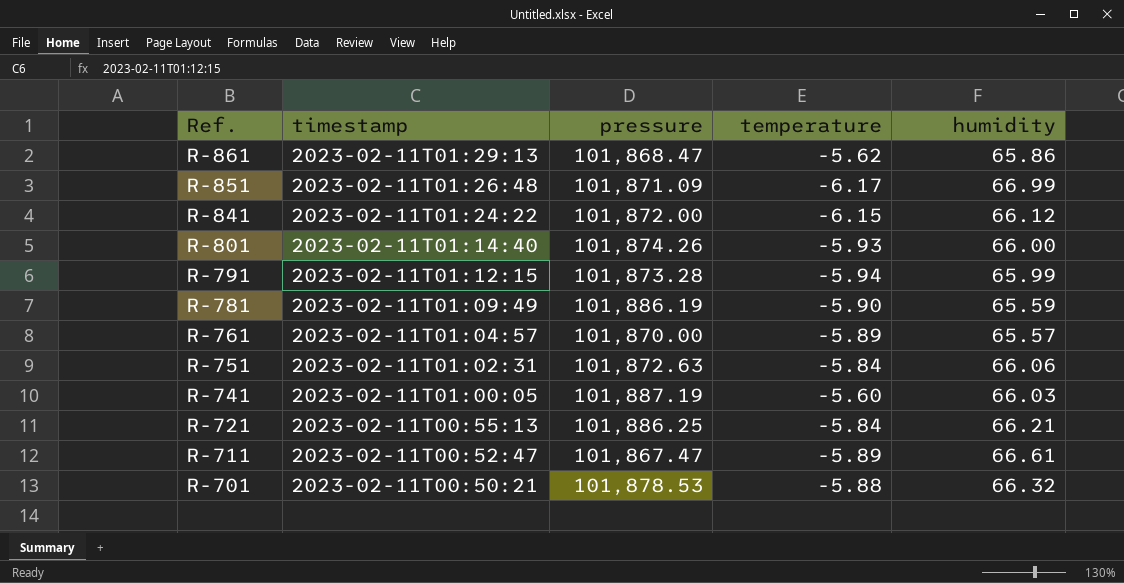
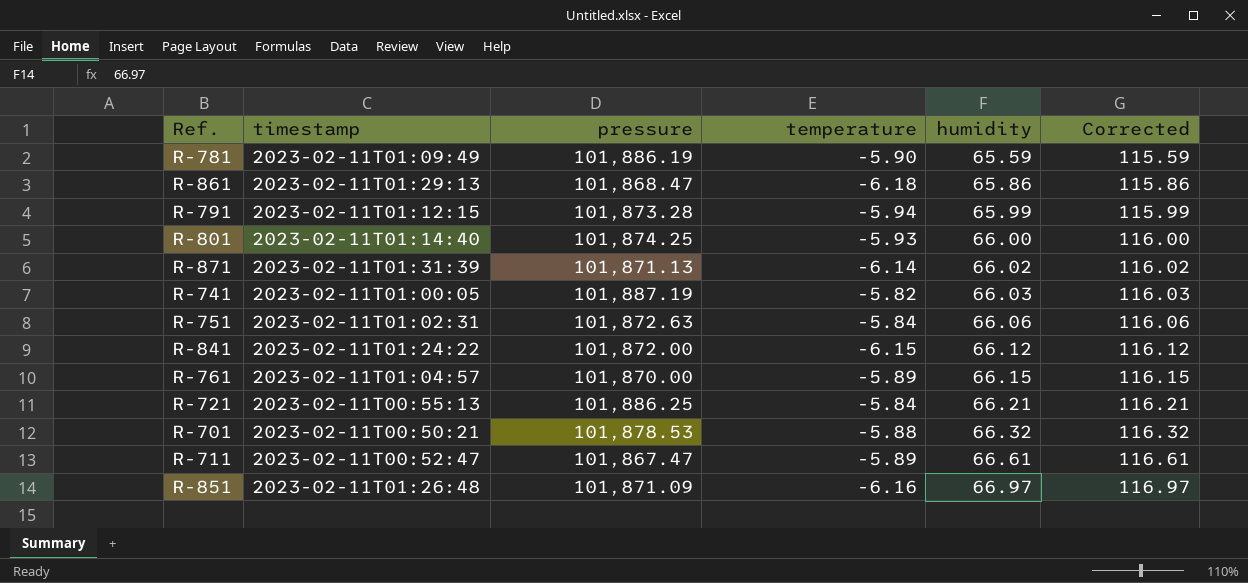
row order: Ref. descending -> humidity ascending
column Corrected | formula: none -> [humidity] + 50
R-861 | temperature: -5.62 -> -6.18
R-801 | pressure: 101,874.26 -> 101,874.25
row R-871: none -> 2023-02-11T01:31:39 | 101,871.13 | -6.14 | 66.02 | 116.02
R-741 | temperature: -5.60 -> -5.82
R-761 | humidity: 65.57 -> 66.15
R-851 | temperature: -6.17 -> -6.16
R-851 | humidity: 66.99 -> 66.97

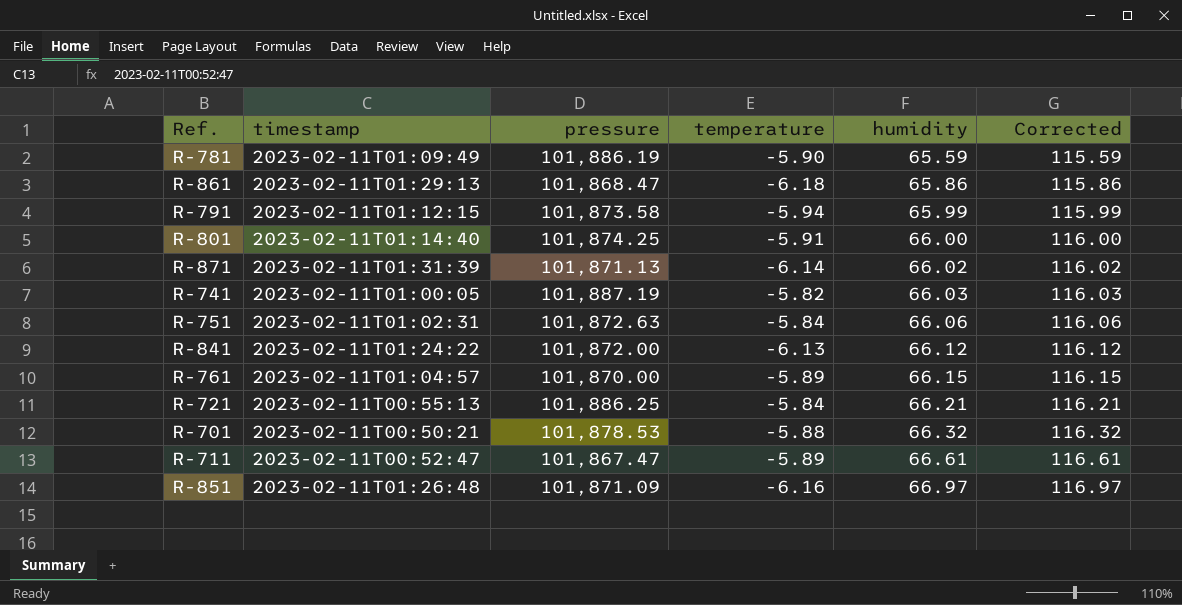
R-791 | pressure: 101,873.28 -> 101,873.58
R-801 | temperature: -5.93 -> -5.91
R-841 | temperature: -6.15 -> -6.13

